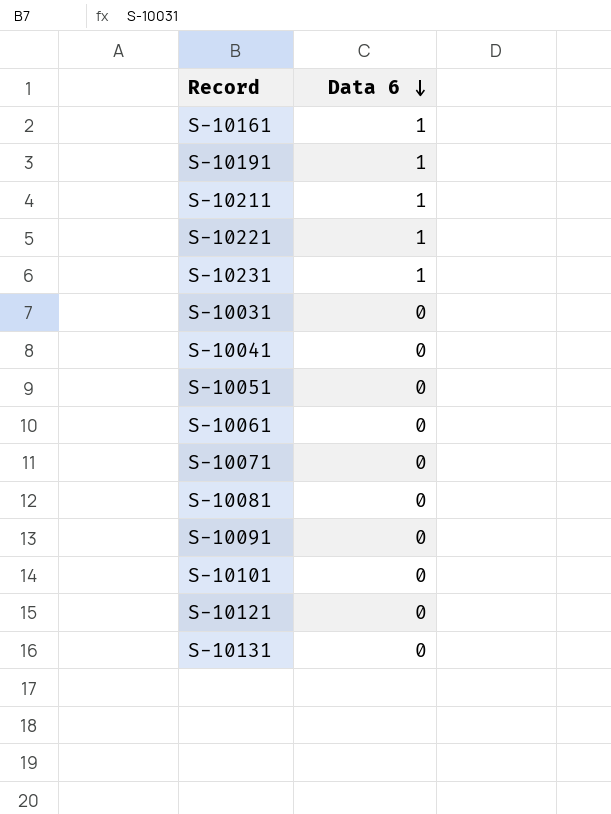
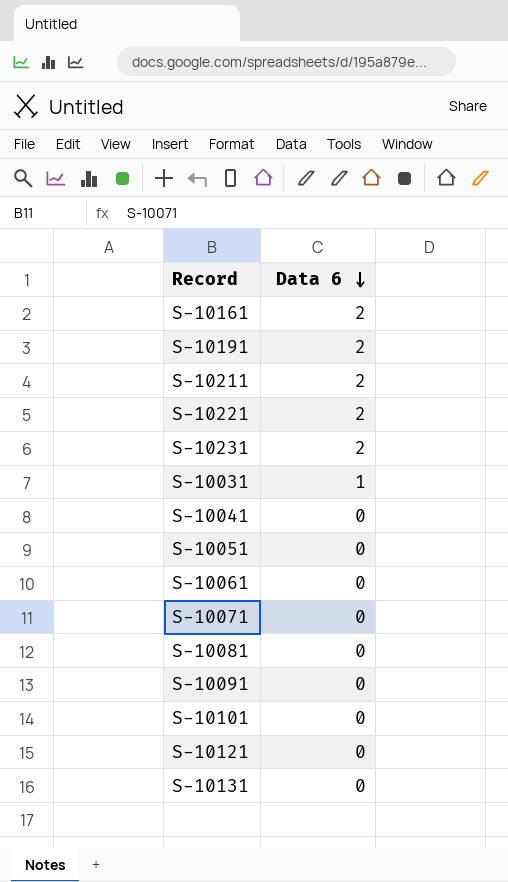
S-10161 | Data 6: 1 -> 2
S-10191 | Data 6: 1 -> 2
S-10211 | Data 6: 1 -> 2
S-10221 | Data 6: 1 -> 2
S-10231 | Data 6: 1 -> 2
S-10031 | Data 6: 0 -> 1

